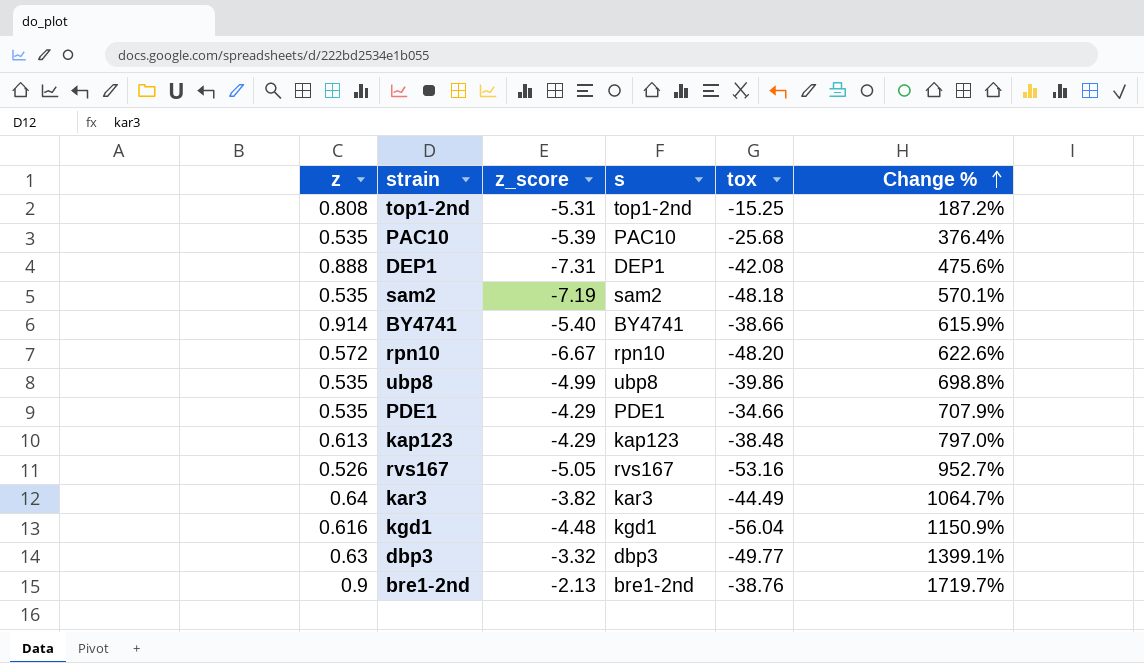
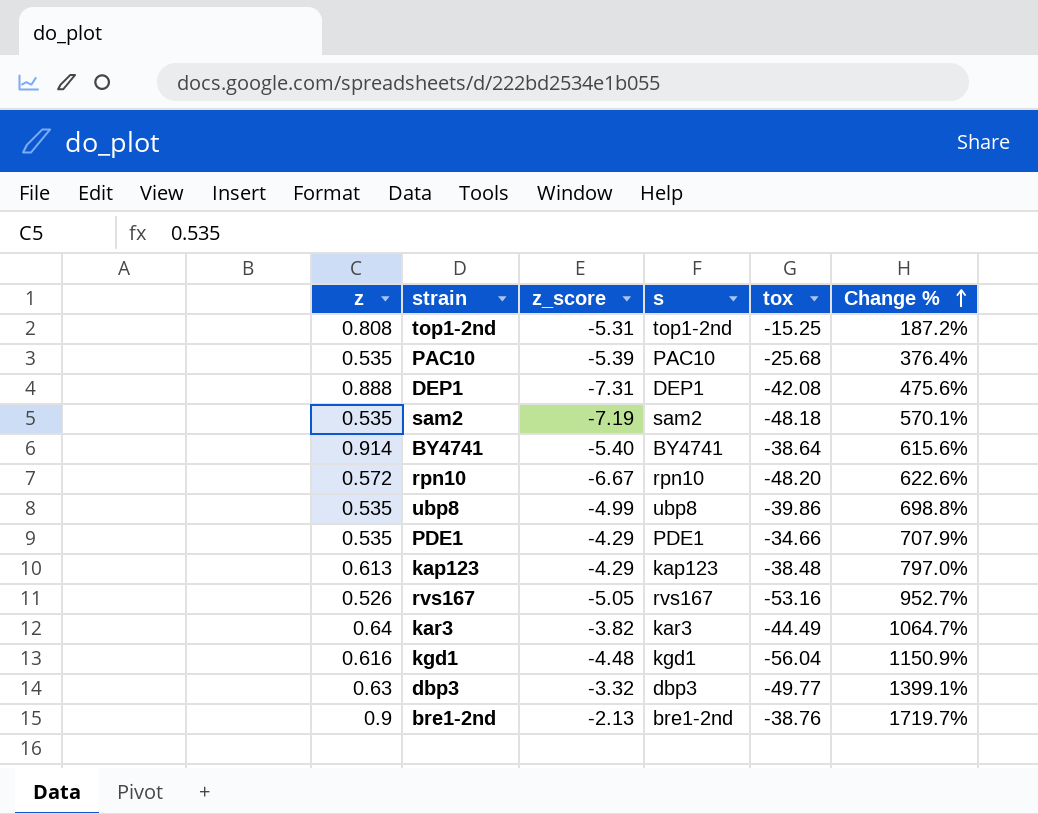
BY4741 | tox: -38.66 -> -38.64
BY4741 | Change %: 615.9% -> 615.6%

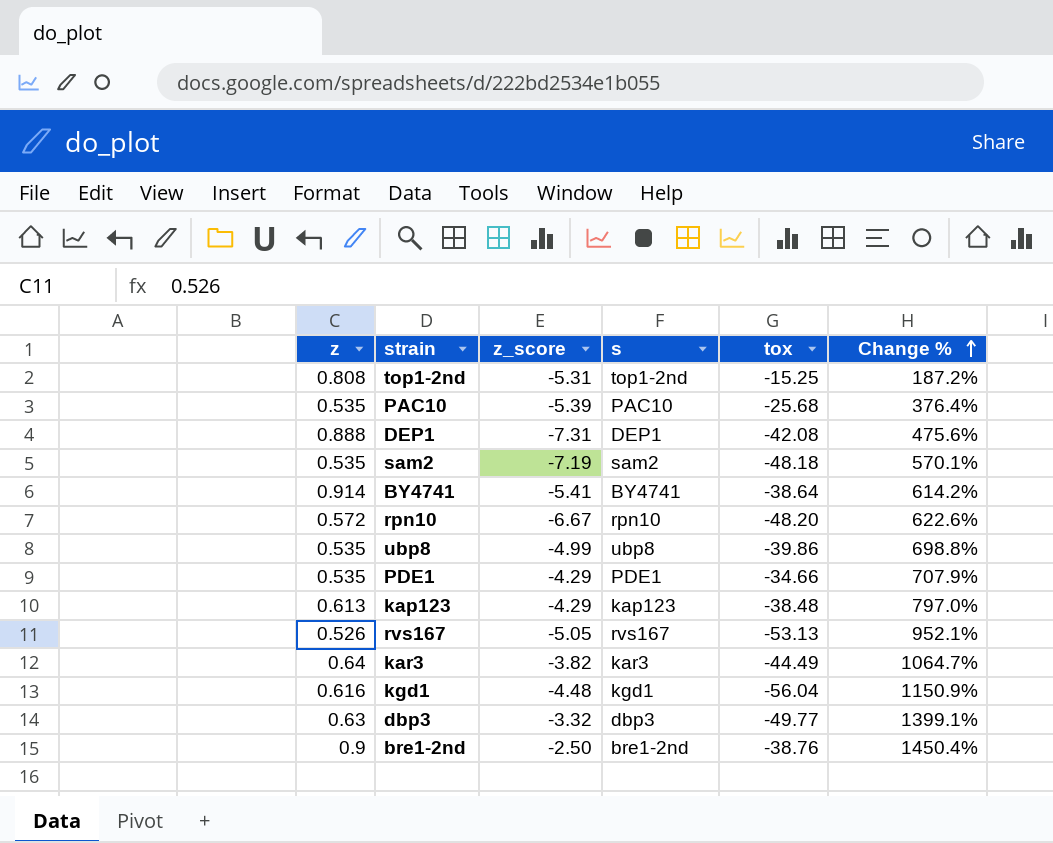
BY4741 | z_score: -5.40 -> -5.41
BY4741 | Change %: 615.6% -> 614.2%
rvs167 | tox: -53.16 -> -53.13
rvs167 | Change %: 952.7% -> 952.1%
bre1-2nd | z_score: -2.13 -> -2.50
bre1-2nd | Change %: 1719.7% -> 1450.4%

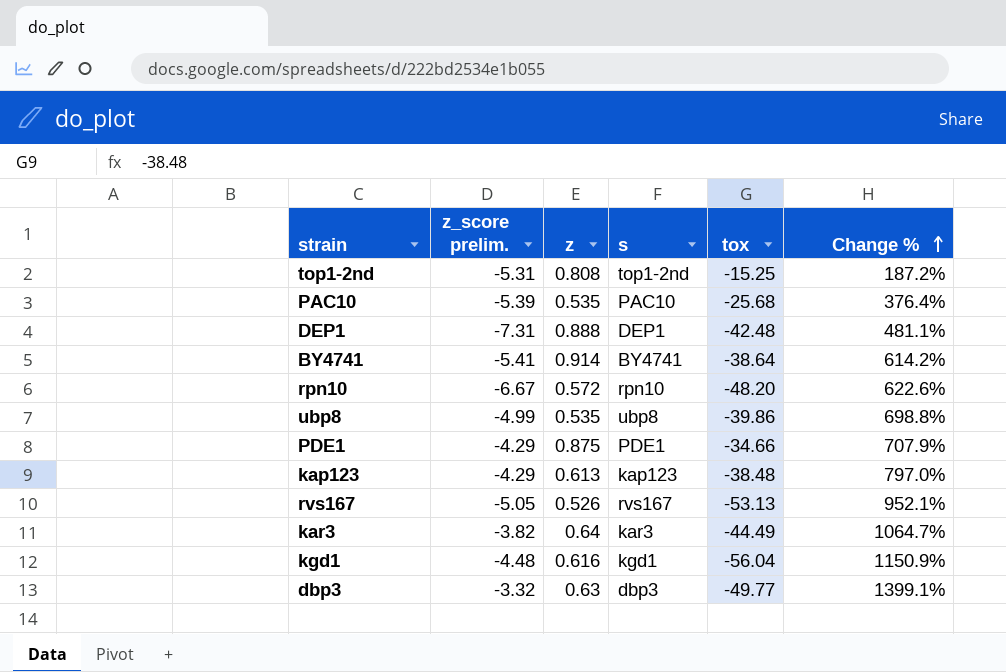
column name: z_score -> z_score prelim.
column z | position: 1 -> 3
row sam2: 0.535 | -7.19 | sam2 | -48.18 | 570.1% -> none
row bre1-2nd: 0.9 | -2.50 | bre1-2nd | -38.76 | 1450.4% -> none
DEP1 | tox: -42.08 -> -42.48
DEP1 | Change %: 475.6% -> 481.1%
PDE1 | z: 0.535 -> 0.875

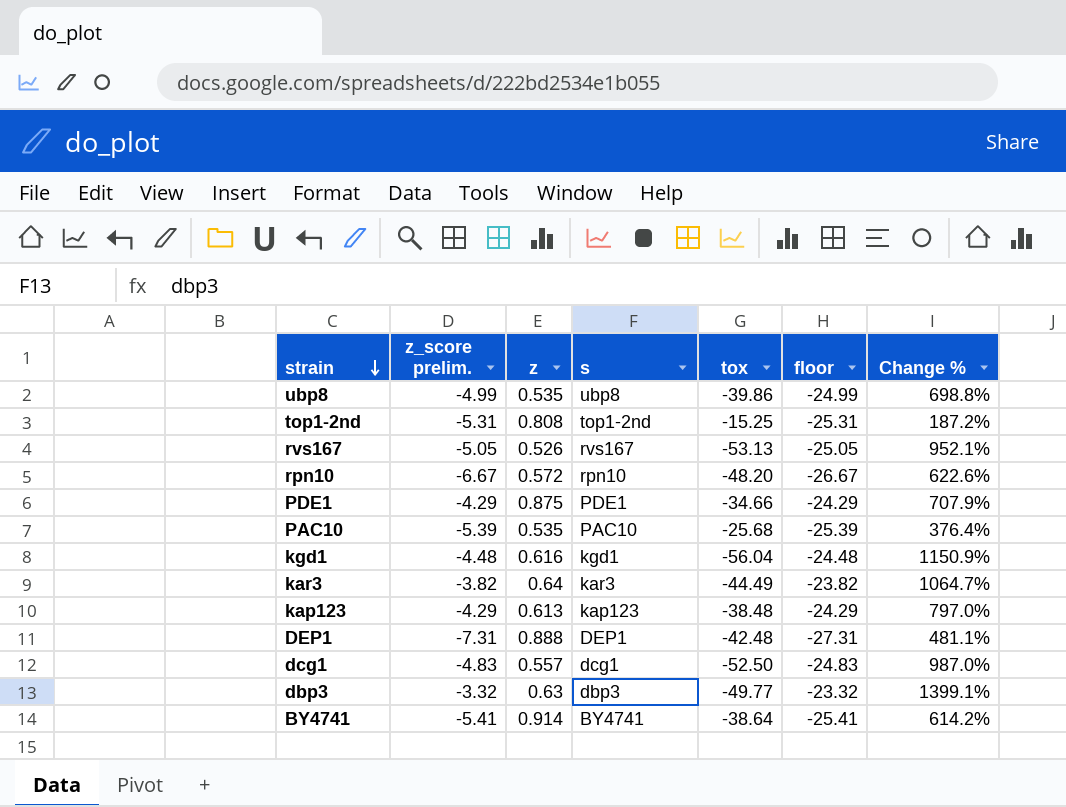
row order: Change % ascending -> strain descending
column floor | formula: none -> [z_score prelim.] - 20
row dcg1: none -> -4.83 | 0.557 | dcg1 | -52.50 | -24.83 | 987.0%

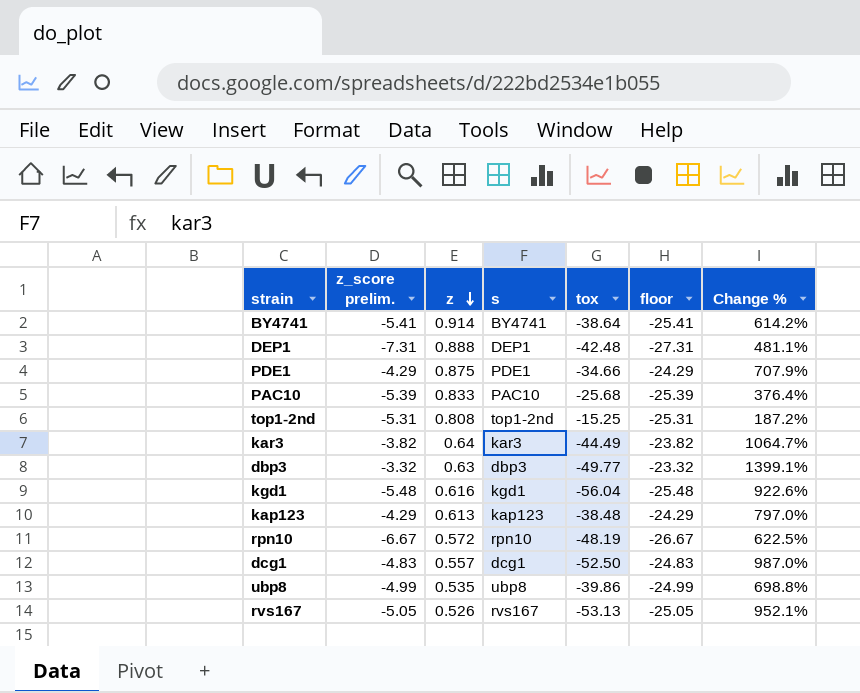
row order: strain descending -> z descending
PAC10 | z: 0.535 -> 0.833
kgd1 | z_score prelim.: -4.48 -> -5.48
kgd1 | floor: -24.48 -> -25.48
kgd1 | Change %: 1150.9% -> 922.6%
rpn10 | tox: -48.20 -> -48.19
rpn10 | Change %: 622.6% -> 622.5%

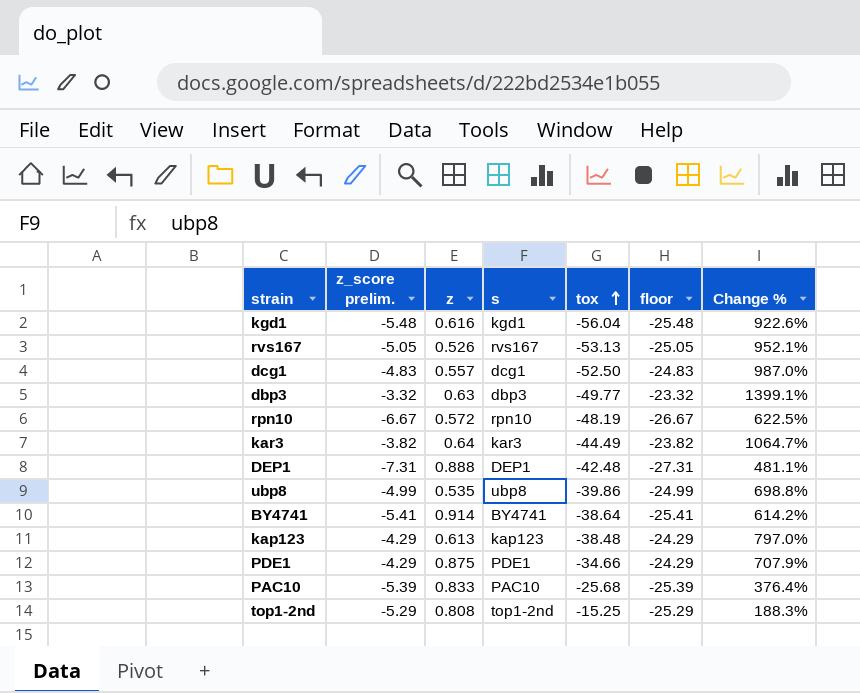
row order: z descending -> tox ascending
top1-2nd | z_score prelim.: -5.31 -> -5.29
top1-2nd | floor: -25.31 -> -25.29
top1-2nd | Change %: 187.2% -> 188.3%

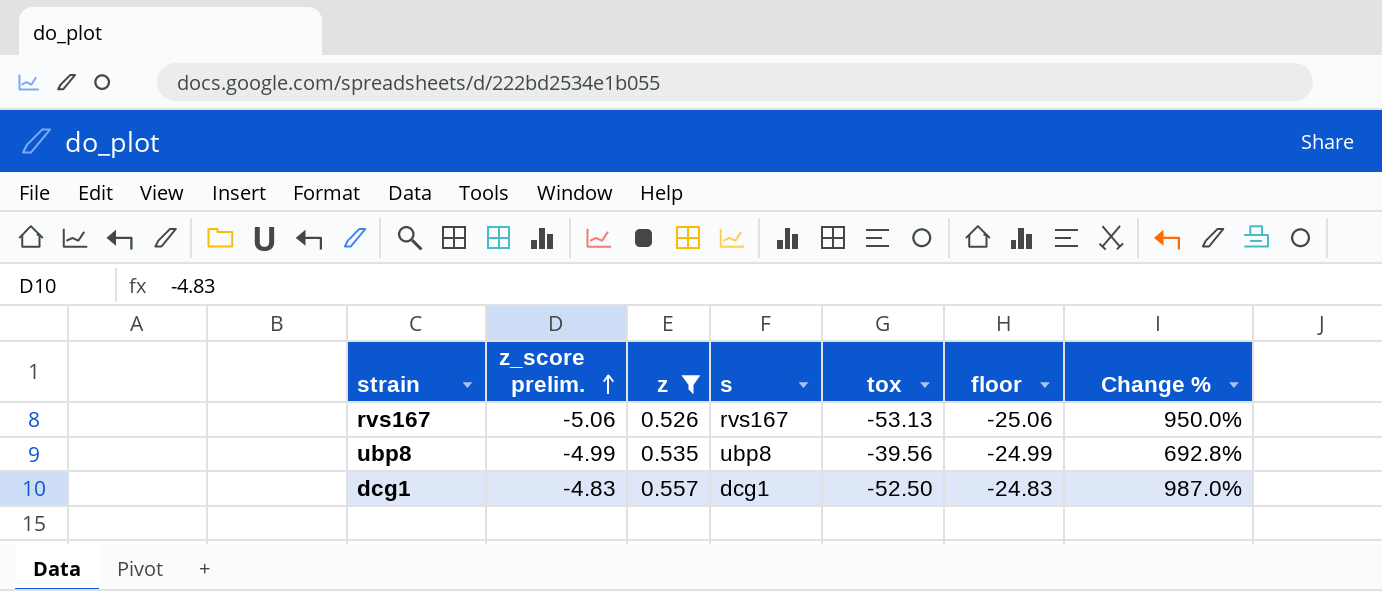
filter: none -> z <= 0.557
row order: tox ascending -> z_score prelim. ascending
rvs167 | z_score prelim.: -5.05 -> -5.06
rvs167 | floor: -25.05 -> -25.06
rvs167 | Change %: 952.1% -> 950.0%
ubp8 | tox: -39.86 -> -39.56
ubp8 | Change %: 698.8% -> 692.8%

